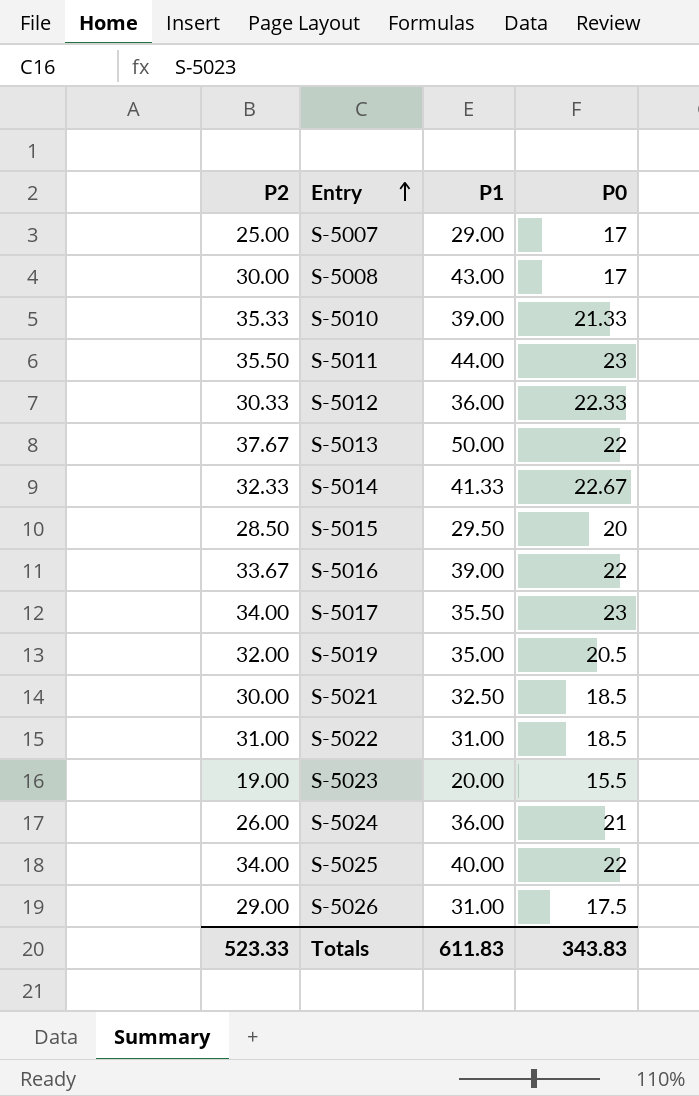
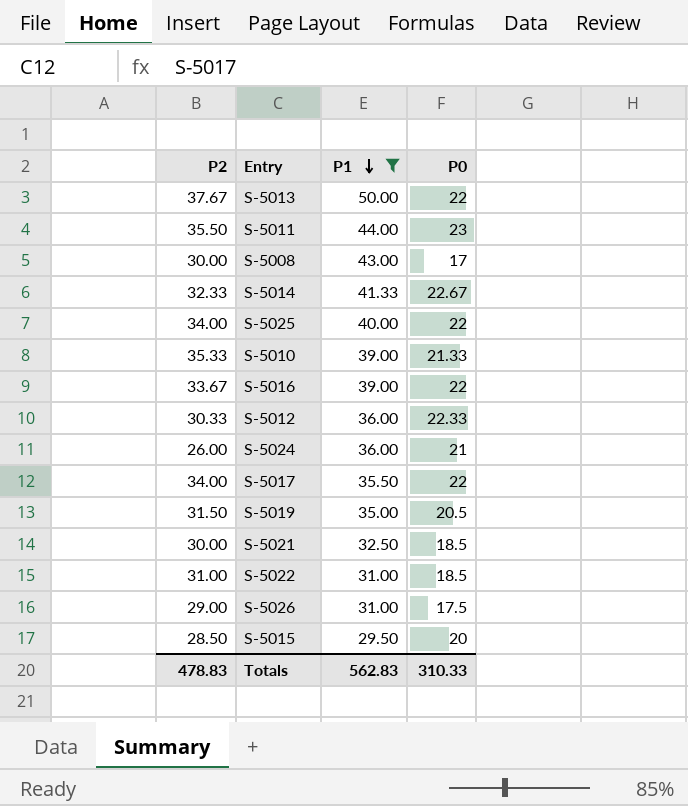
filter: none -> P1 >= 29.50
row order: Entry ascending -> P1 descending
S-5017 | P0: 23 -> 22
S-5019 | P2: 32.00 -> 31.50
Totals | P2: 523.33 -> 478.83
Totals | P1: 611.83 -> 562.83
Totals | P0: 343.83 -> 310.33

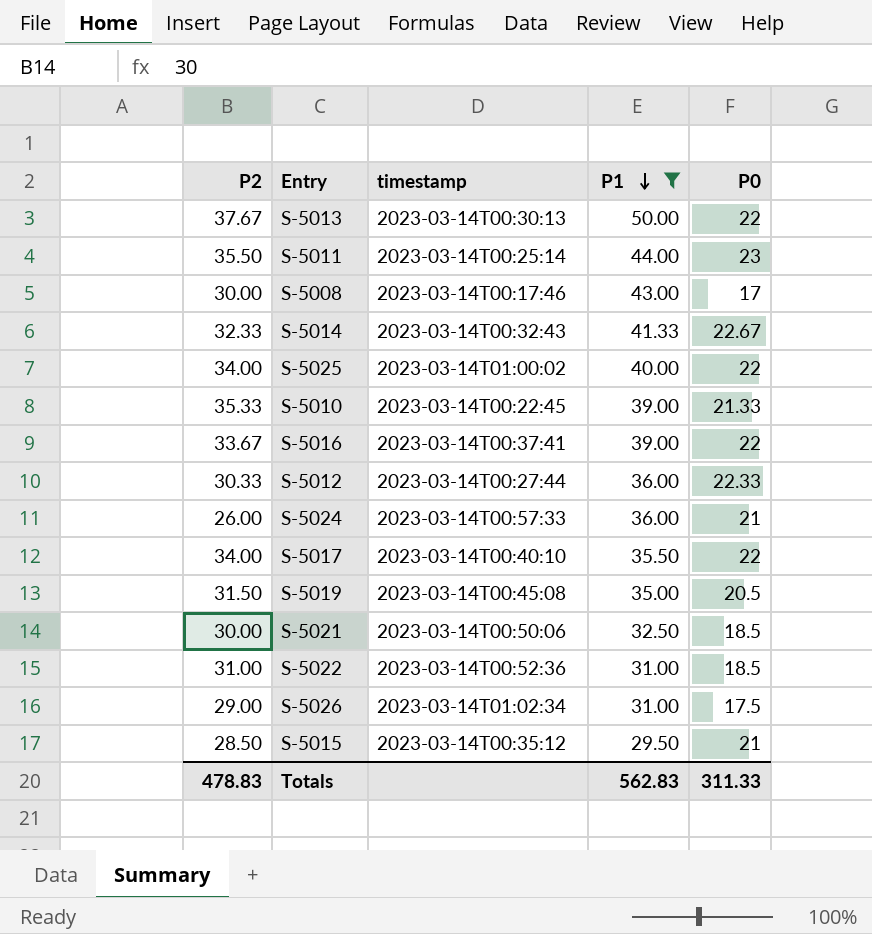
column timestamp | position: none -> 3
S-5015 | P0: 20 -> 21
Totals | P0: 310.33 -> 311.33

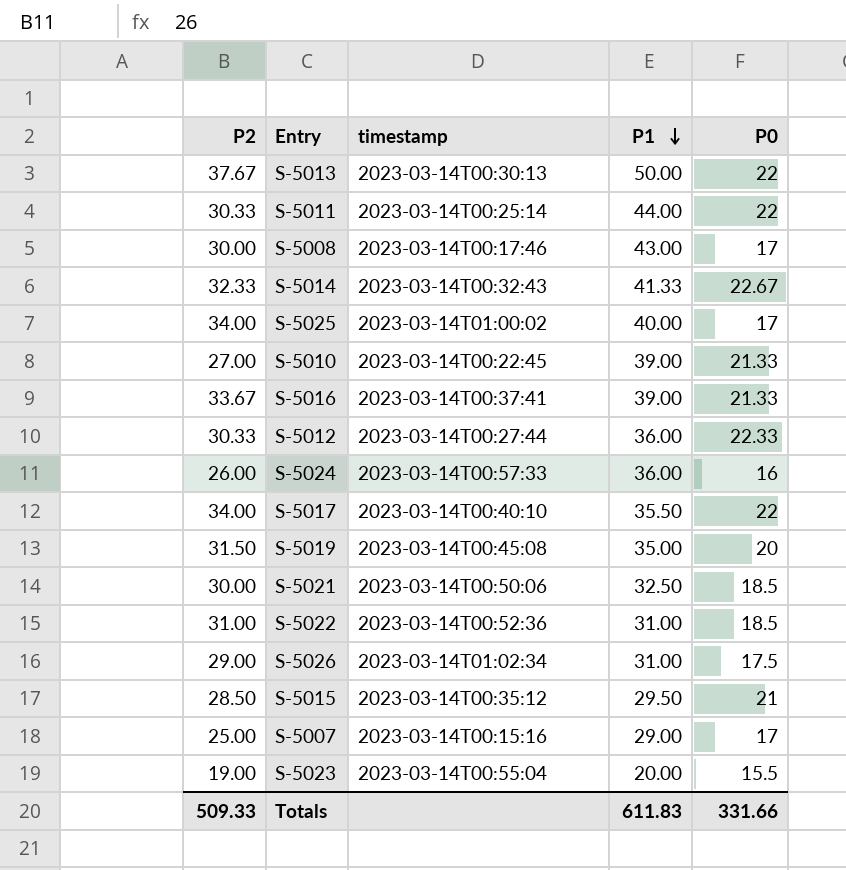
filter: P1 >= 29.50 -> none
S-5011 | P2: 35.50 -> 30.33
S-5011 | P0: 23 -> 22
S-5025 | P0: 22 -> 17
S-5010 | P2: 35.33 -> 27.00
S-5016 | P0: 22 -> 21.33
S-5024 | P0: 21 -> 16
S-5019 | P0: 20.5 -> 20
Totals | P2: 478.83 -> 509.33
Totals | P1: 562.83 -> 611.83
Totals | P0: 311.33 -> 331.66

